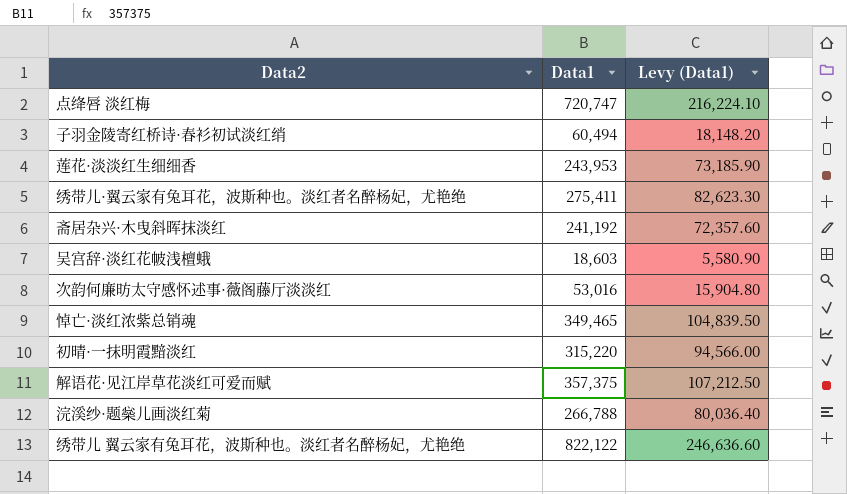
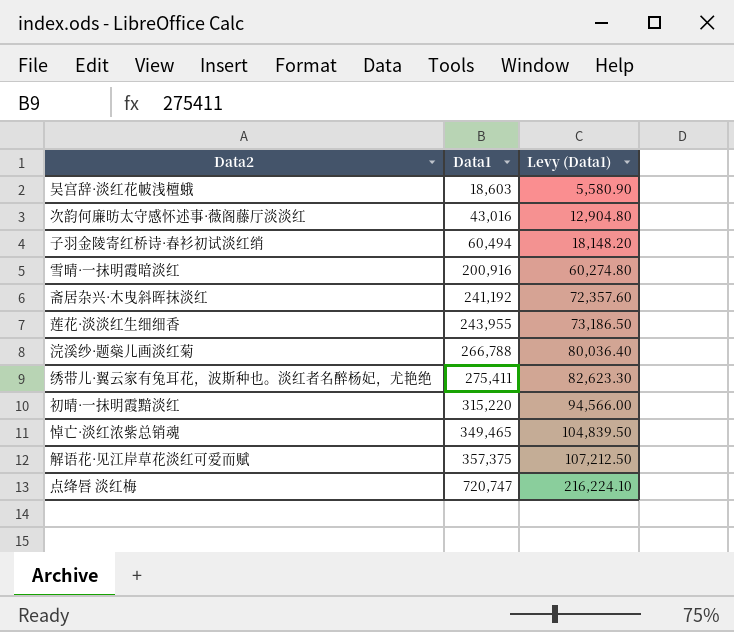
row order: none -> Data1 ascending
row 绣带儿 翼云家有兔耳花，波斯种也。淡红者名醉杨妃，尤艳绝: 822,122 | 246,636.60 -> none
次韵何廉昉太守感怀述事·薇阁藤厅淡淡红 | Data1: 53,016 -> 43,016
次韵何廉昉太守感怀述事·薇阁藤厅淡淡红 | Levy (Data1): 15,904.80 -> 12,904.80
row 雪晴·一抹明霞暗淡红: none -> 200,916 | 60,274.80
莲花·淡淡红生细细香 | Data1: 243,953 -> 243,955
莲花·淡淡红生细细香 | Levy (Data1): 73,185.90 -> 73,186.50

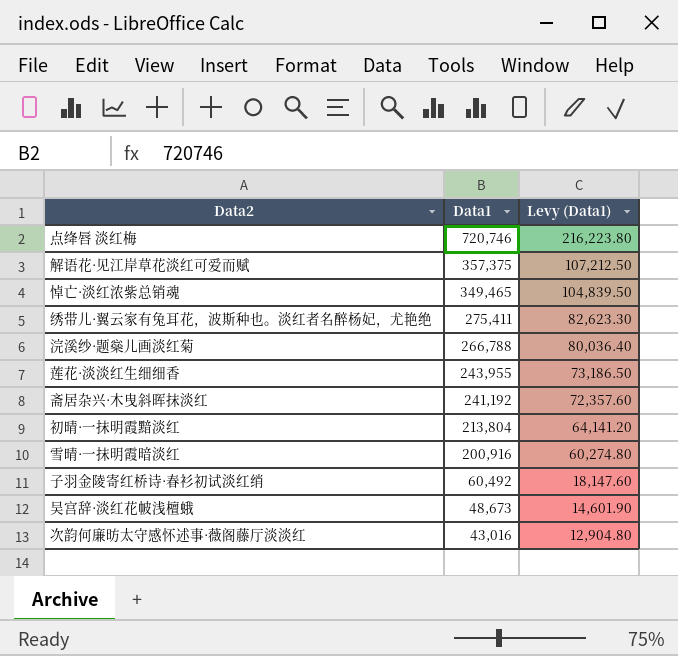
row order: Data1 ascending -> Data1 descending
点绛唇 淡红梅 | Data1: 720,747 -> 720,746
点绛唇 淡红梅 | Levy (Data1): 216,224.10 -> 216,223.80
初晴·一抹明霞黯淡红 | Data1: 315,220 -> 213,804
初晴·一抹明霞黯淡红 | Levy (Data1): 94,566.00 -> 64,141.20
子羽金陵寄红桥诗·春衫初试淡红绡 | Data1: 60,494 -> 60,492
子羽金陵寄红桥诗·春衫初试淡红绡 | Levy (Data1): 18,148.20 -> 18,147.60
吴宫辞·淡红花帔浅檀蛾 | Data1: 18,603 -> 48,673
吴宫辞·淡红花帔浅檀蛾 | Levy (Data1): 5,580.90 -> 14,601.90

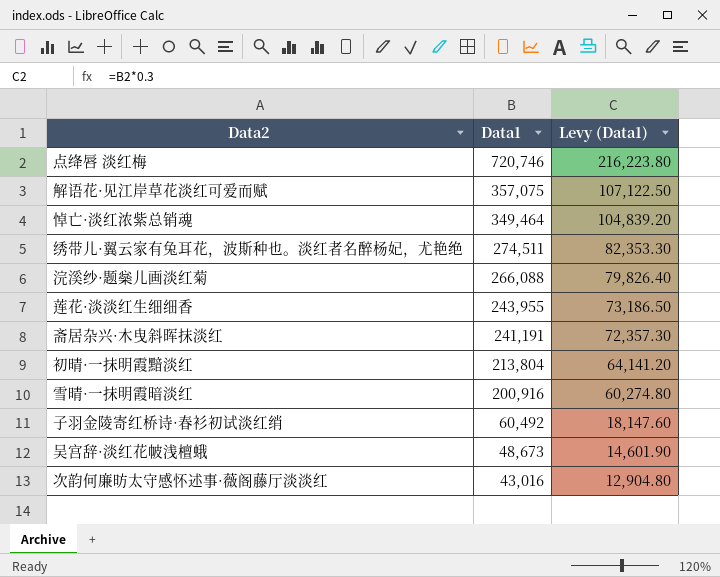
解语花·见江岸草花淡红可爱而赋 | Data1: 357,375 -> 357,075
解语花·见江岸草花淡红可爱而赋 | Levy (Data1): 107,212.50 -> 107,122.50
悼亡·淡红浓紫总销魂 | Data1: 349,465 -> 349,464
悼亡·淡红浓紫总销魂 | Levy (Data1): 104,839.50 -> 104,839.20
绣带儿·翼云家有兔耳花，波斯种也。淡红者名醉杨妃，尤艳绝 | Data1: 275,411 -> 274,511
绣带儿·翼云家有兔耳花，波斯种也。淡红者名醉杨妃，尤艳绝 | Levy (Data1): 82,623.30 -> 82,353.30
浣溪纱·题橤儿画淡红菊 | Data1: 266,788 -> 266,088
浣溪纱·题橤儿画淡红菊 | Levy (Data1): 80,036.40 -> 79,826.40
斋居杂兴·木曳斜晖抹淡红 | Data1: 241,192 -> 241,191
斋居杂兴·木曳斜晖抹淡红 | Levy (Data1): 72,357.60 -> 72,357.30

